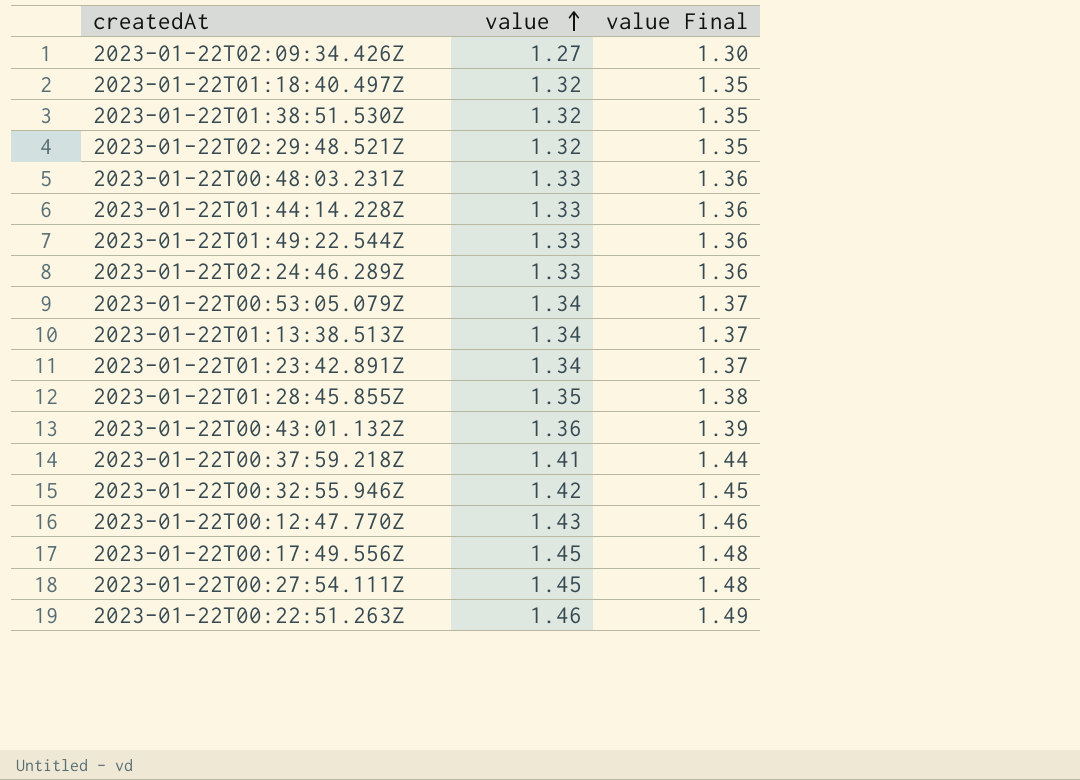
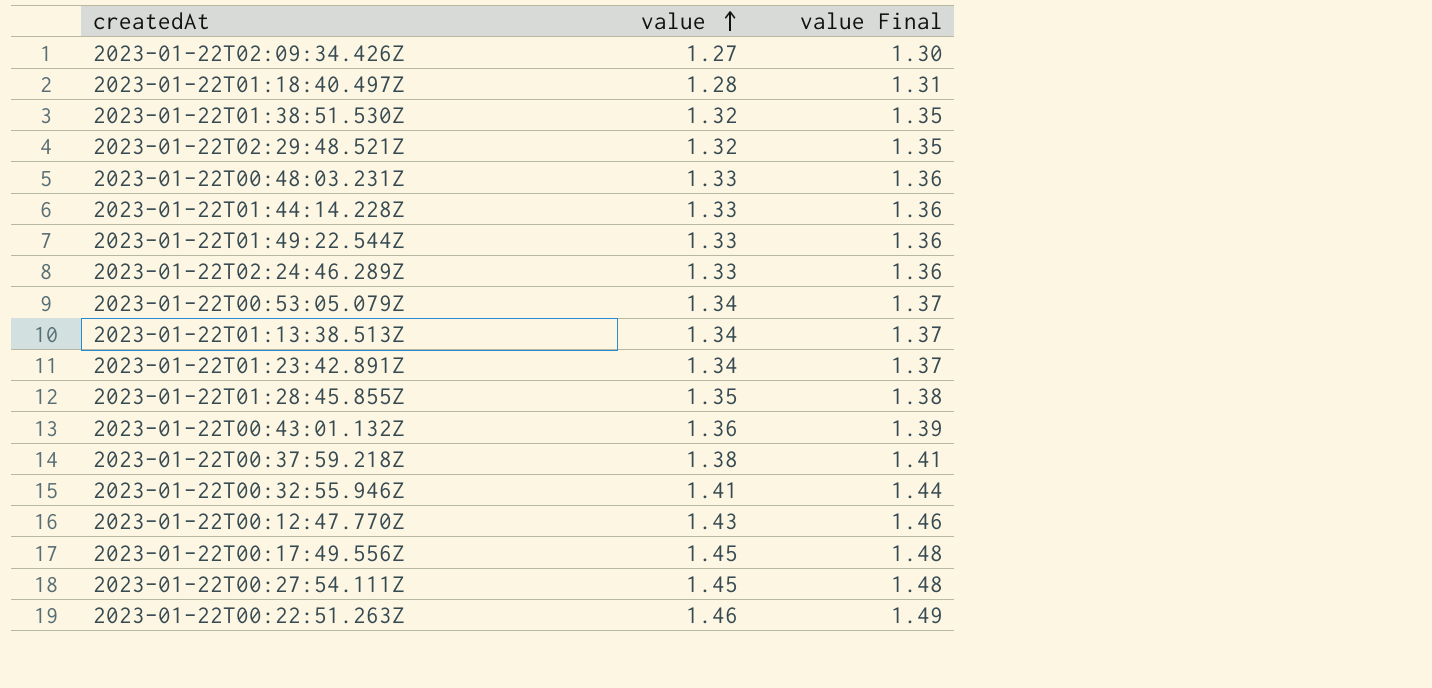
2023-01-22T01:18:40.497Z | value: 1.32 -> 1.28
2023-01-22T01:18:40.497Z | value Final: 1.35 -> 1.31
2023-01-22T00:37:59.218Z | value: 1.41 -> 1.38
2023-01-22T00:37:59.218Z | value Final: 1.44 -> 1.41
2023-01-22T00:32:55.946Z | value: 1.42 -> 1.41
2023-01-22T00:32:55.946Z | value Final: 1.45 -> 1.44

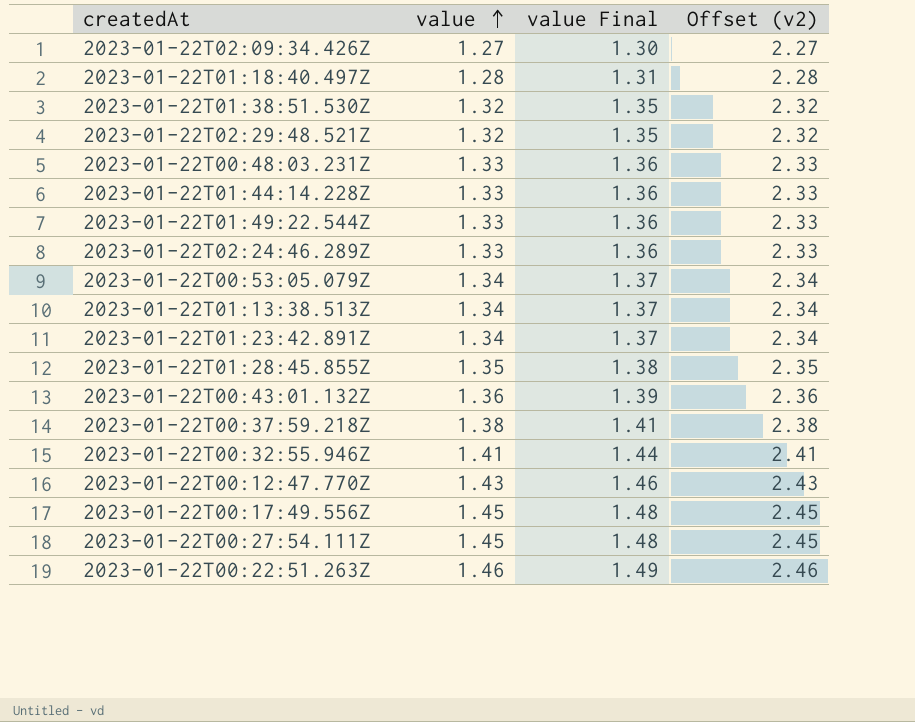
column Offset (v2) | formula: none -> [value] + 1

